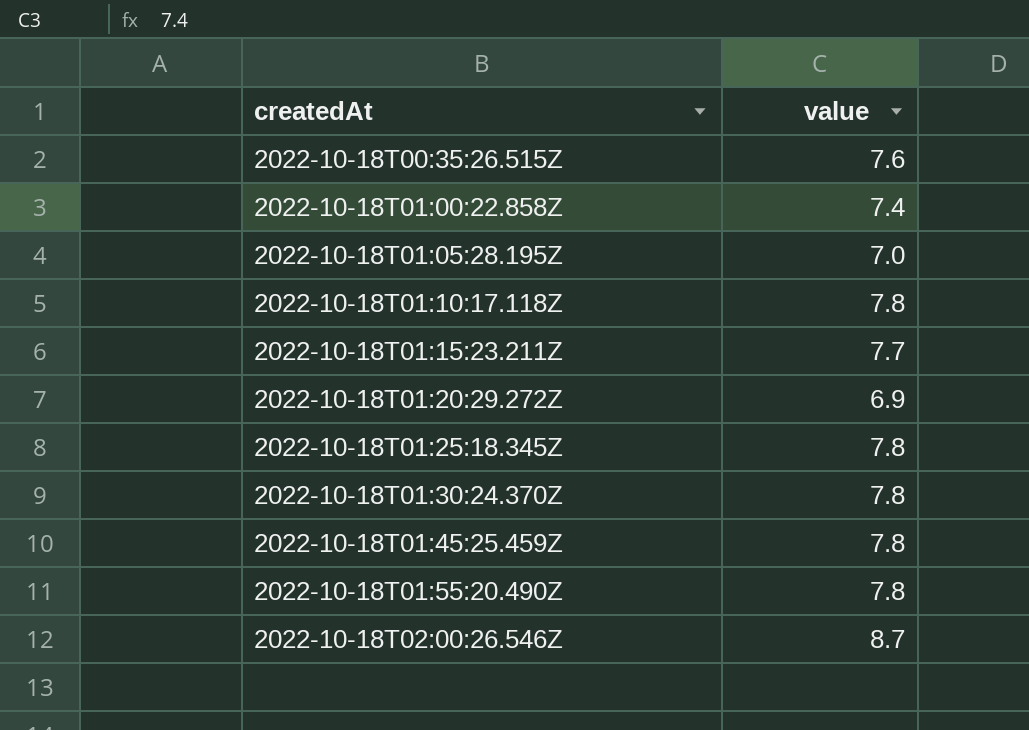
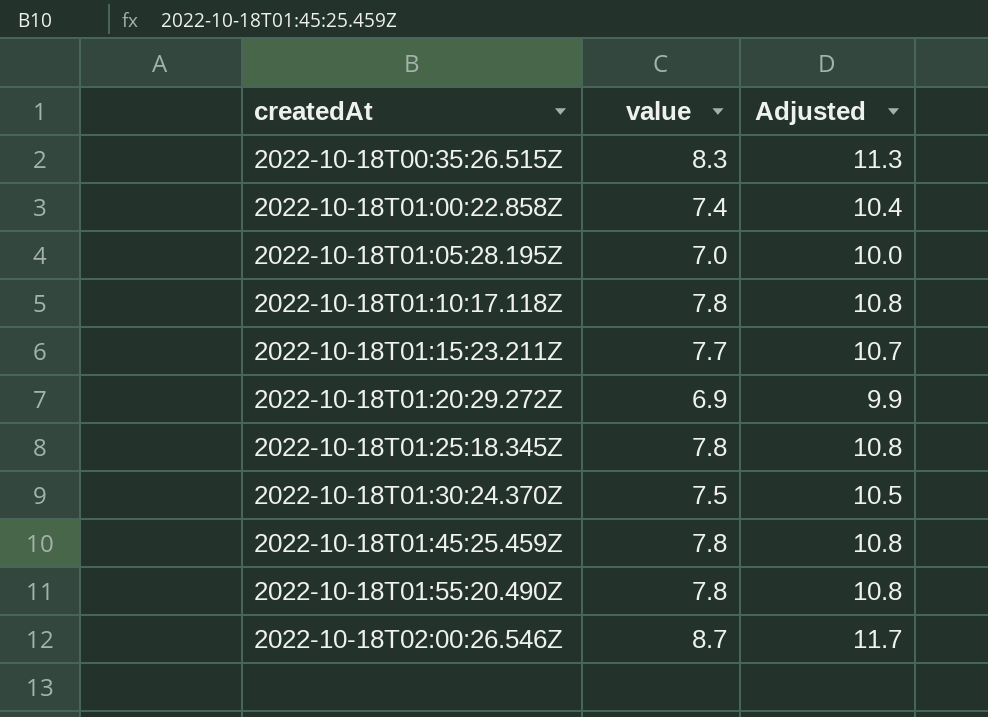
column Adjusted | formula: none -> [value] + 3
2022-10-18T00:35:26.515Z | value: 7.6 -> 8.3
2022-10-18T01:30:24.370Z | value: 7.8 -> 7.5

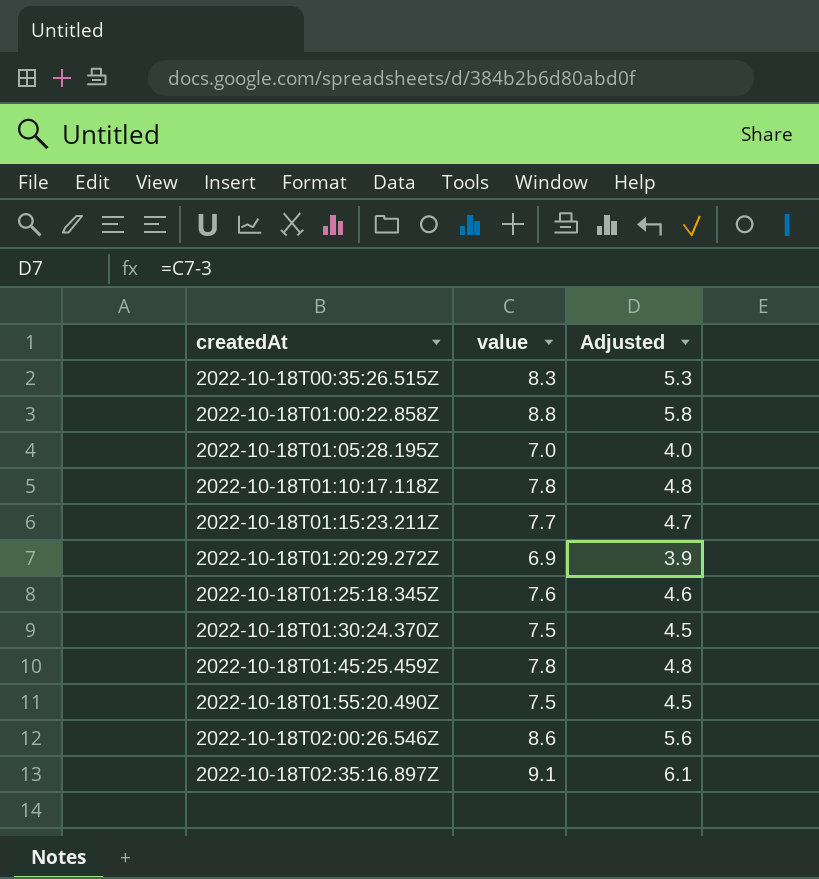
column Adjusted | formula: [value] + 3 -> [value] - 3
2022-10-18T01:00:22.858Z | value: 7.4 -> 8.8
2022-10-18T01:25:18.345Z | value: 7.8 -> 7.6
2022-10-18T01:55:20.490Z | value: 7.8 -> 7.5
2022-10-18T02:00:26.546Z | value: 8.7 -> 8.6
row 2022-10-18T02:35:16.897Z: none -> 9.1 | 6.1

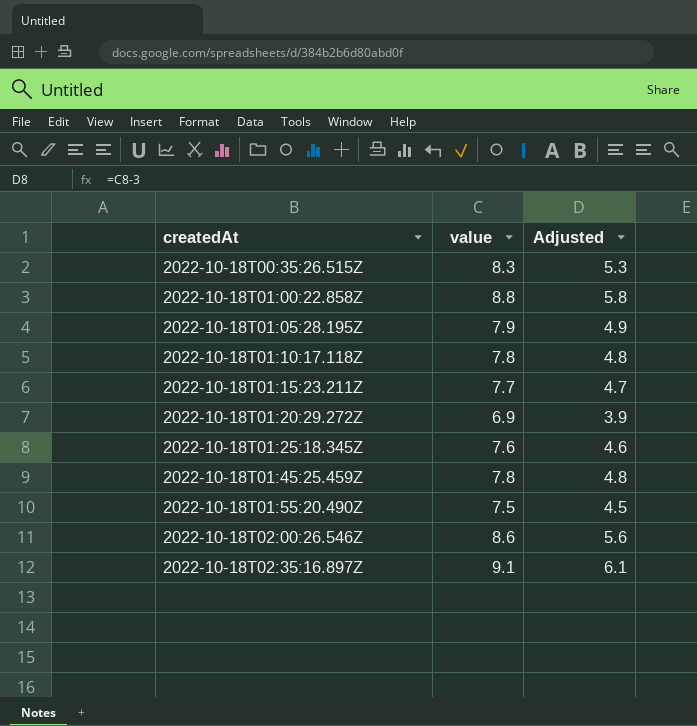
row 2022-10-18T01:30:24.370Z: 7.5 | 4.5 -> none
2022-10-18T01:05:28.195Z | value: 7.0 -> 7.9
2022-10-18T01:05:28.195Z | Adjusted: 4.0 -> 4.9

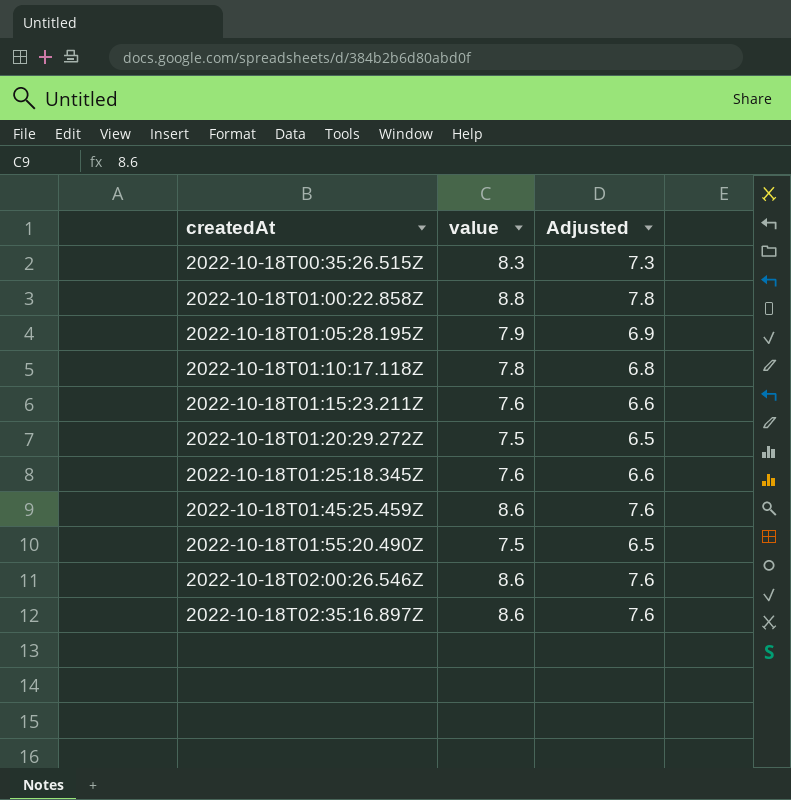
column Adjusted | formula: [value] - 3 -> [value] - 1
2022-10-18T01:15:23.211Z | value: 7.7 -> 7.6
2022-10-18T01:20:29.272Z | value: 6.9 -> 7.5
2022-10-18T01:45:25.459Z | value: 7.8 -> 8.6
2022-10-18T02:35:16.897Z | value: 9.1 -> 8.6

